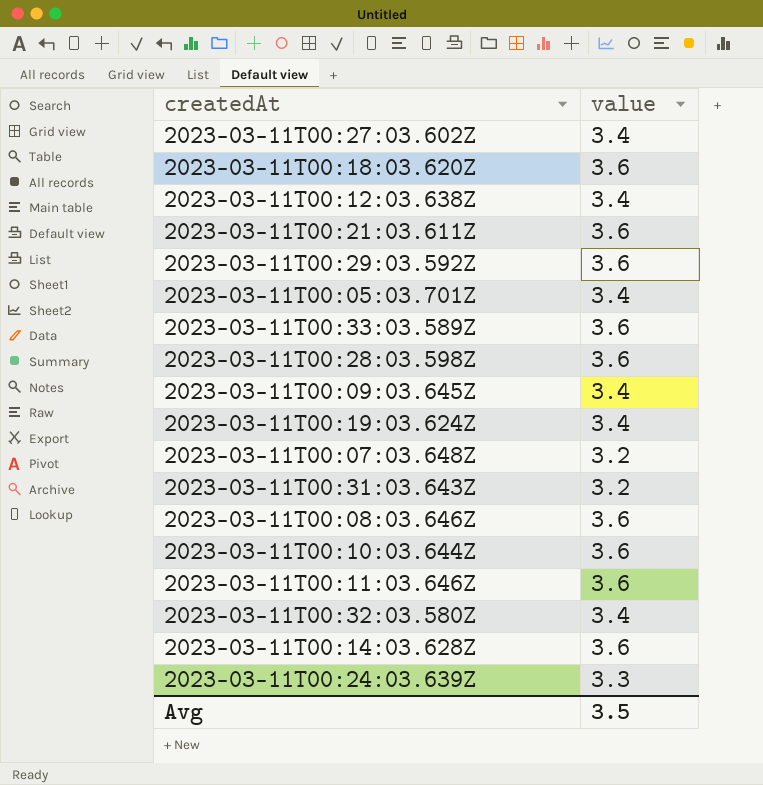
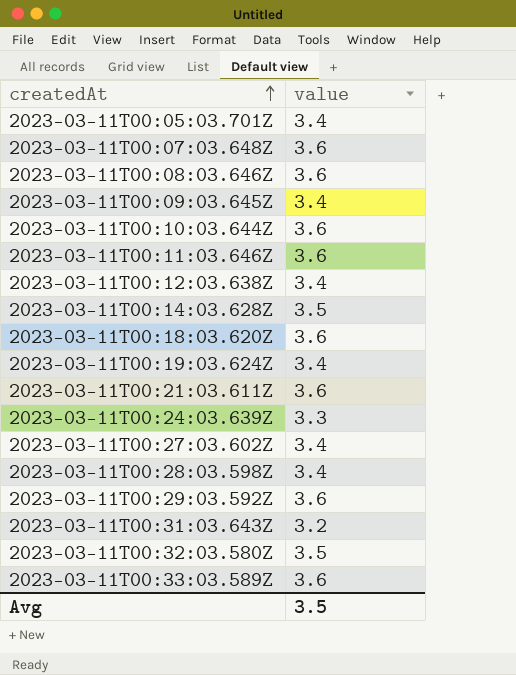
row order: none -> createdAt ascending
2023-03-11T00:07:03.648Z | value: 3.2 -> 3.6
2023-03-11T00:14:03.628Z | value: 3.6 -> 3.5
2023-03-11T00:28:03.598Z | value: 3.6 -> 3.4
2023-03-11T00:32:03.580Z | value: 3.4 -> 3.5

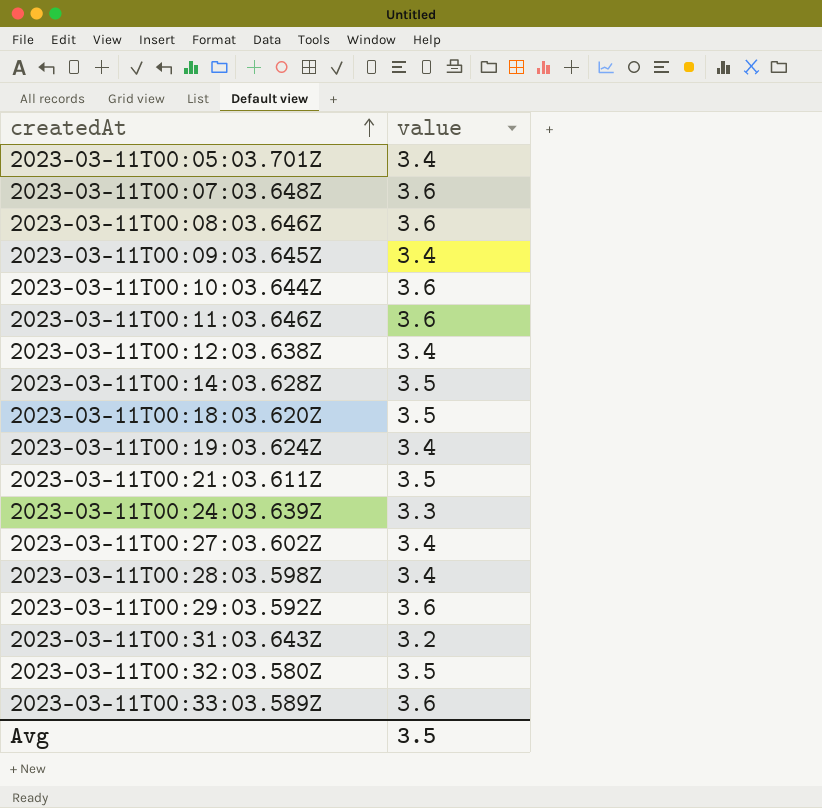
2023-03-11T00:18:03.620Z | value: 3.6 -> 3.5
2023-03-11T00:21:03.611Z | value: 3.6 -> 3.5

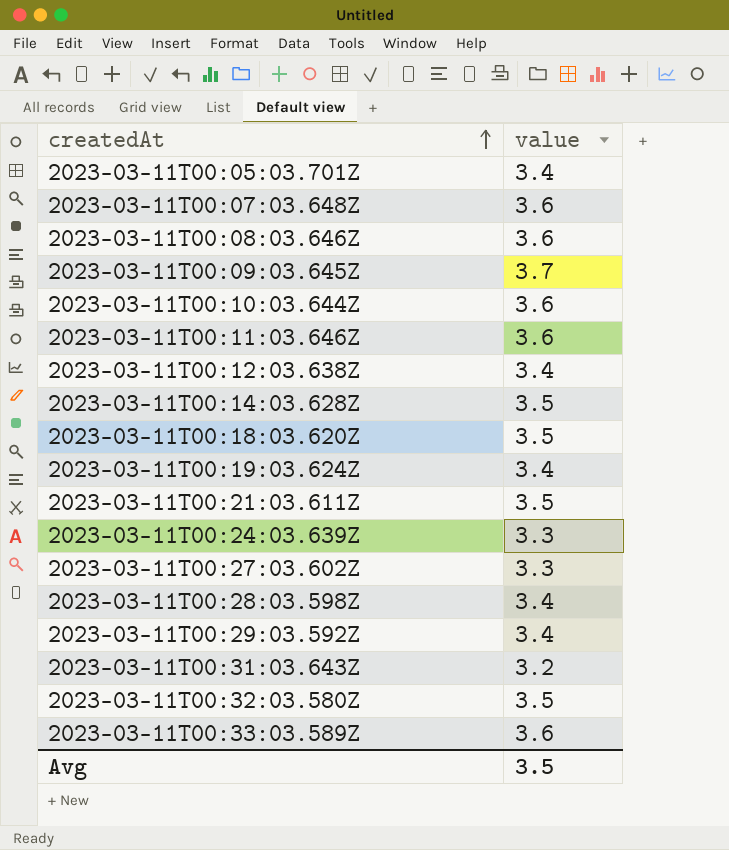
2023-03-11T00:09:03.645Z | value: 3.4 -> 3.7
2023-03-11T00:27:03.602Z | value: 3.4 -> 3.3
2023-03-11T00:29:03.592Z | value: 3.6 -> 3.4

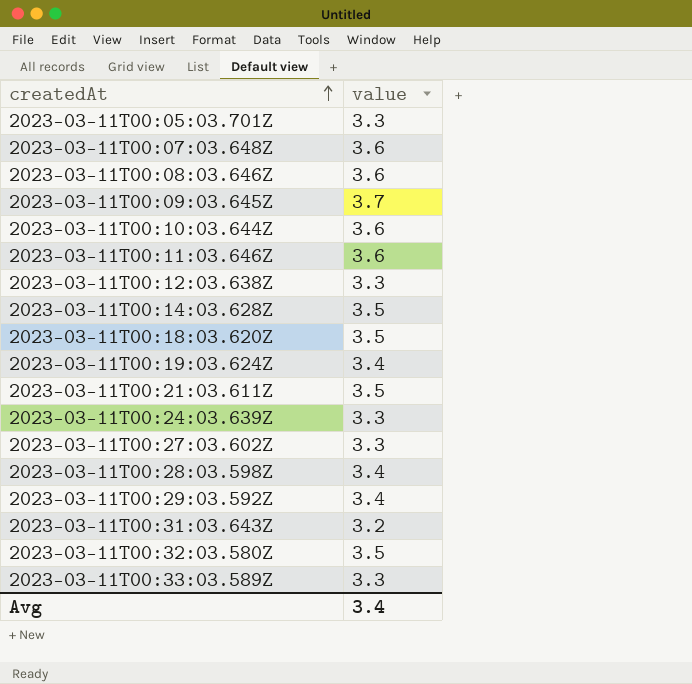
2023-03-11T00:05:03.701Z | value: 3.4 -> 3.3
2023-03-11T00:12:03.638Z | value: 3.4 -> 3.3
2023-03-11T00:33:03.589Z | value: 3.6 -> 3.3
Avg | value: 3.5 -> 3.4

